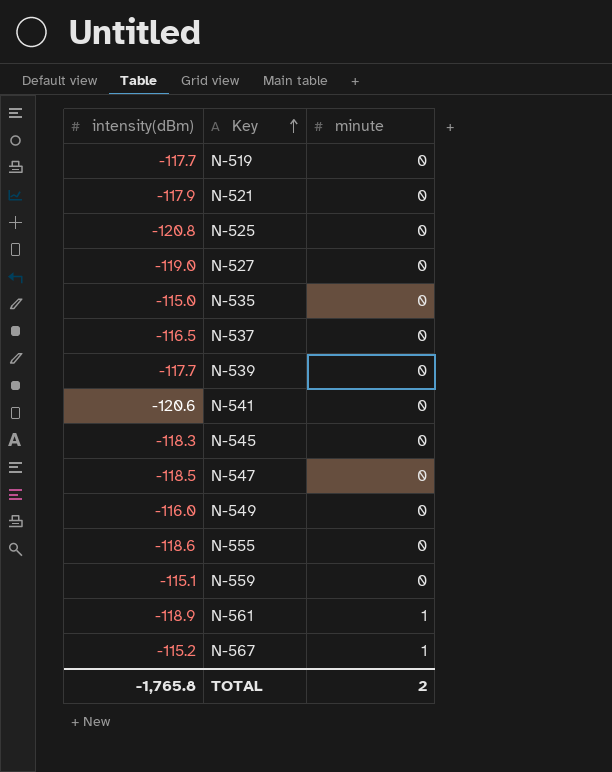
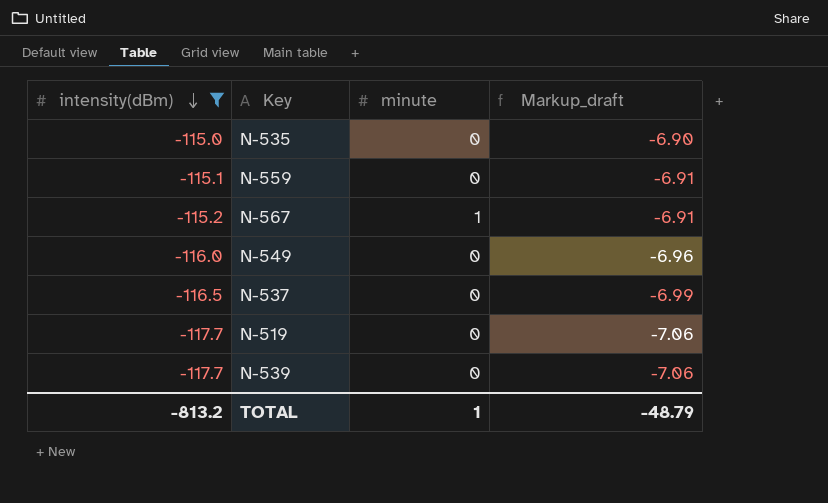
filter: none -> intensity(dBm) >= -117.7
row order: Key ascending -> intensity(dBm) descending
column Markup_draft | formula: none -> [intensity(dBm)] * 0.06
TOTAL | intensity(dBm): -1,765.8 -> -813.2
TOTAL | minute: 2 -> 1

